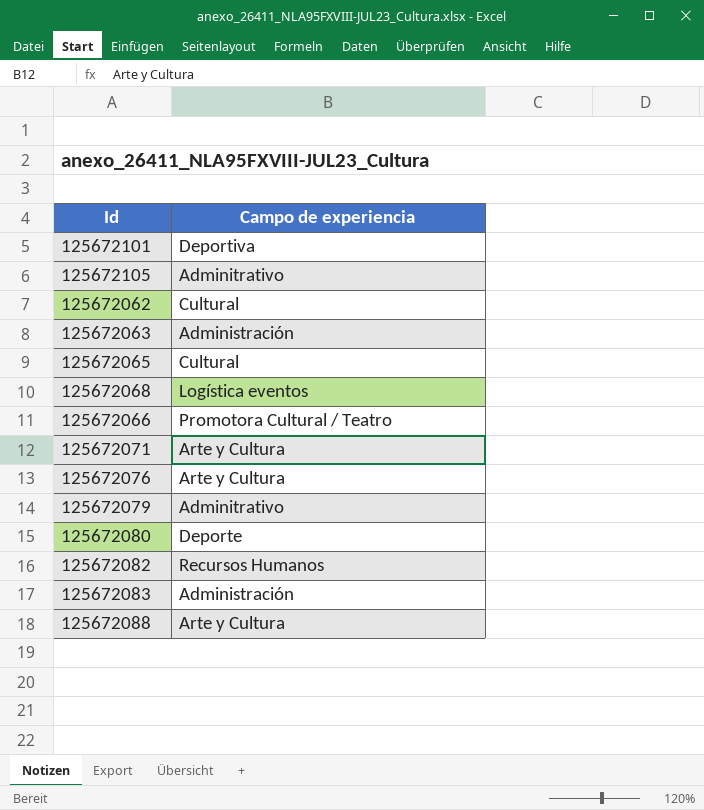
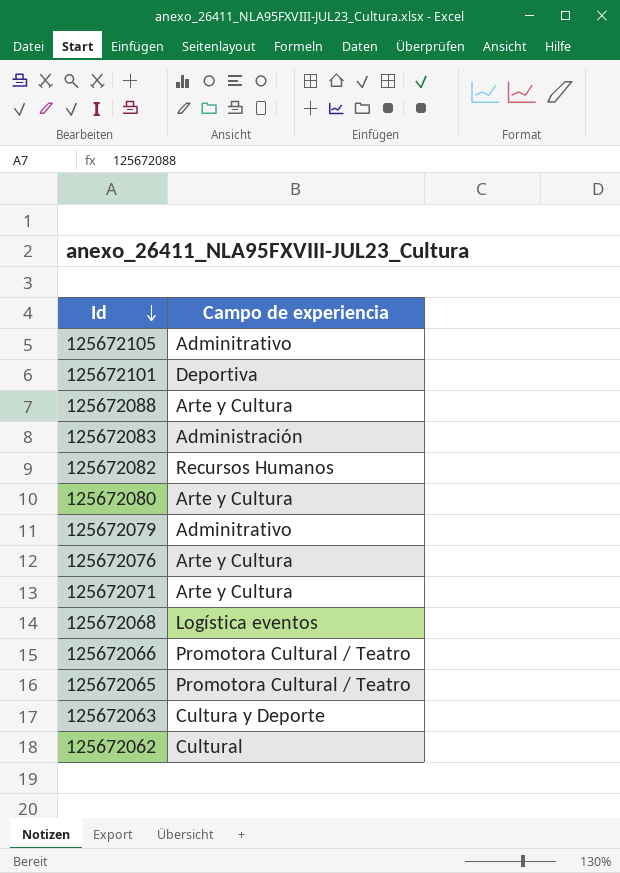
row order: none -> Id descending
125672080 | Campo de experiencia: Deporte -> Arte y Cultura
125672065 | Campo de experiencia: Cultural -> Promotora Cultural / Teatro
125672063 | Campo de experiencia: Administración -> Cultura y Deporte

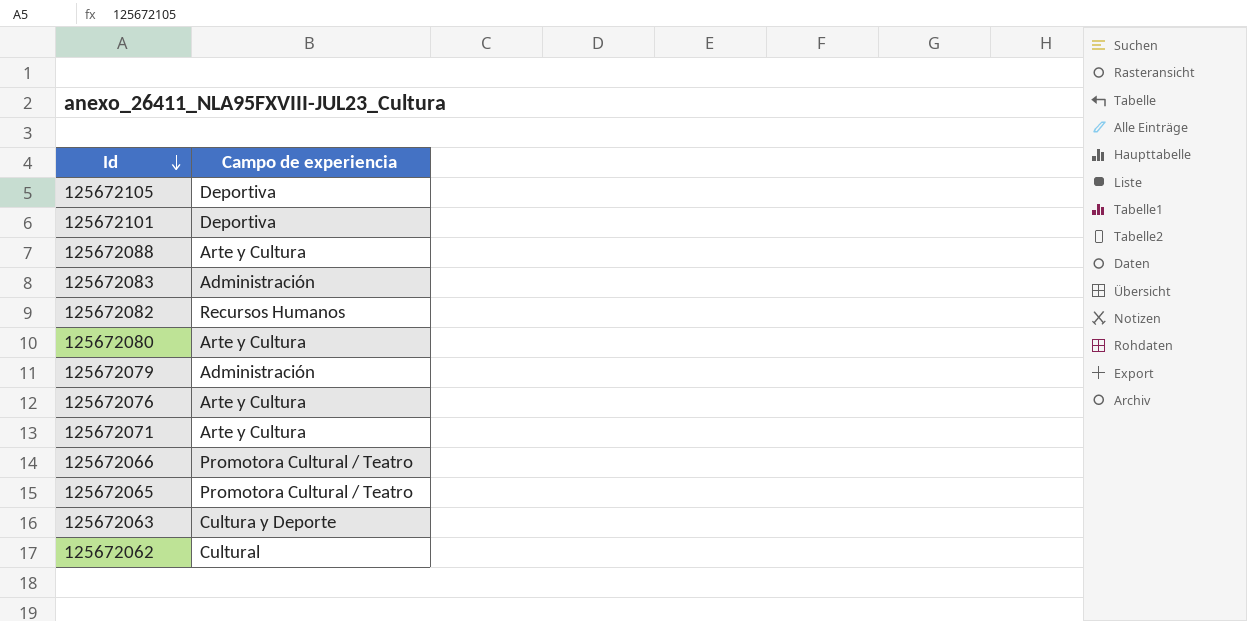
row 125672068: Logística eventos -> none
125672105 | Campo de experiencia: Adminitrativo -> Deportiva
125672079 | Campo de experiencia: Adminitrativo -> Administración

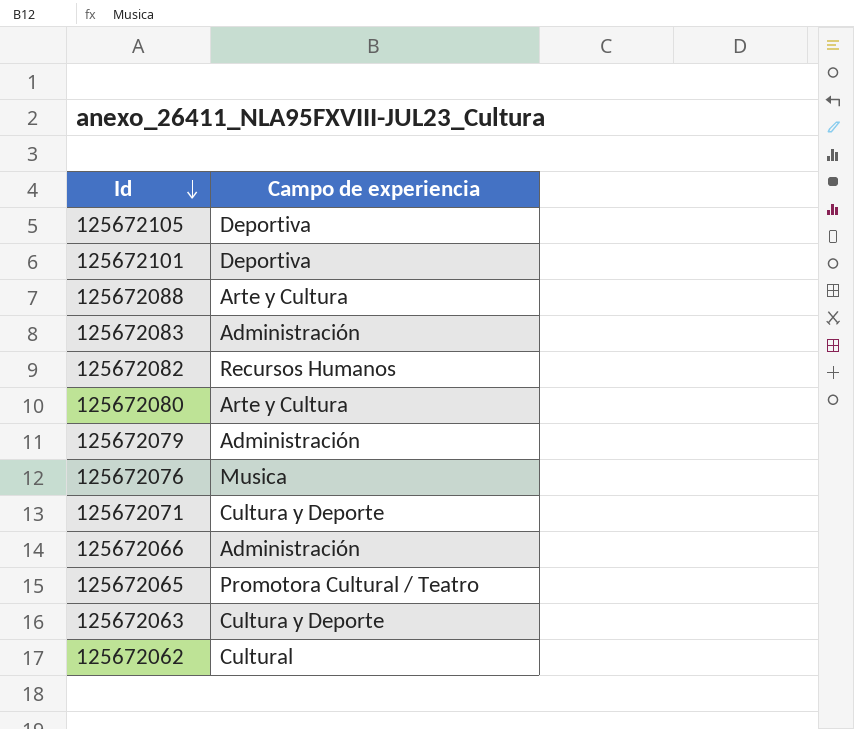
125672076 | Campo de experiencia: Arte y Cultura -> Musica
125672071 | Campo de experiencia: Arte y Cultura -> Cultura y Deporte
125672066 | Campo de experiencia: Promotora Cultural / Teatro -> Administración

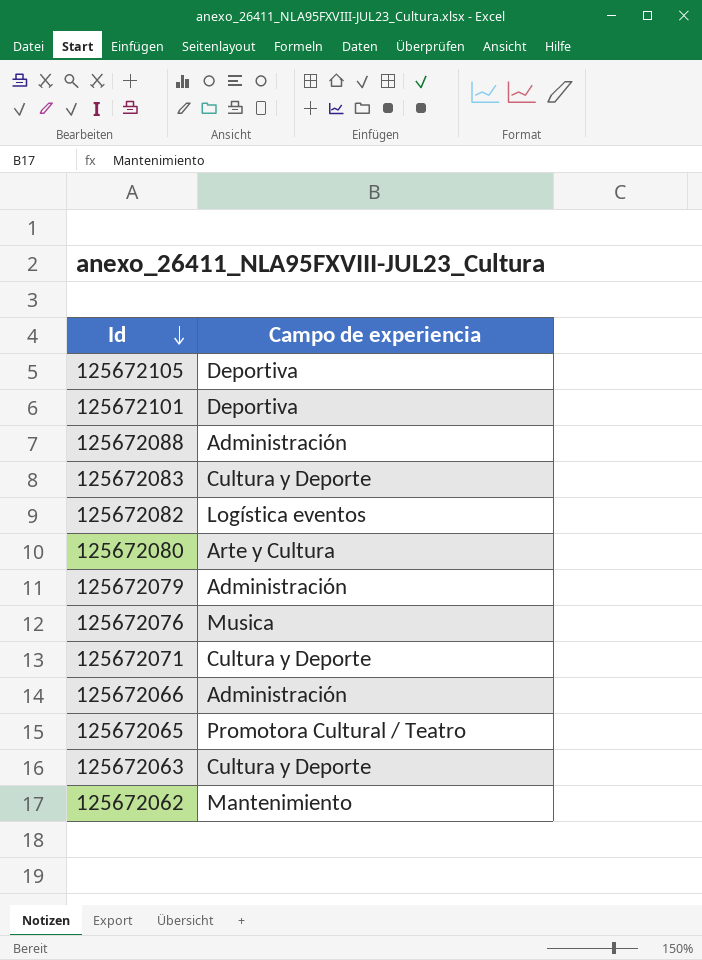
125672088 | Campo de experiencia: Arte y Cultura -> Administración
125672083 | Campo de experiencia: Administración -> Cultura y Deporte
125672082 | Campo de experiencia: Recursos Humanos -> Logística eventos
125672062 | Campo de experiencia: Cultural -> Mantenimiento

